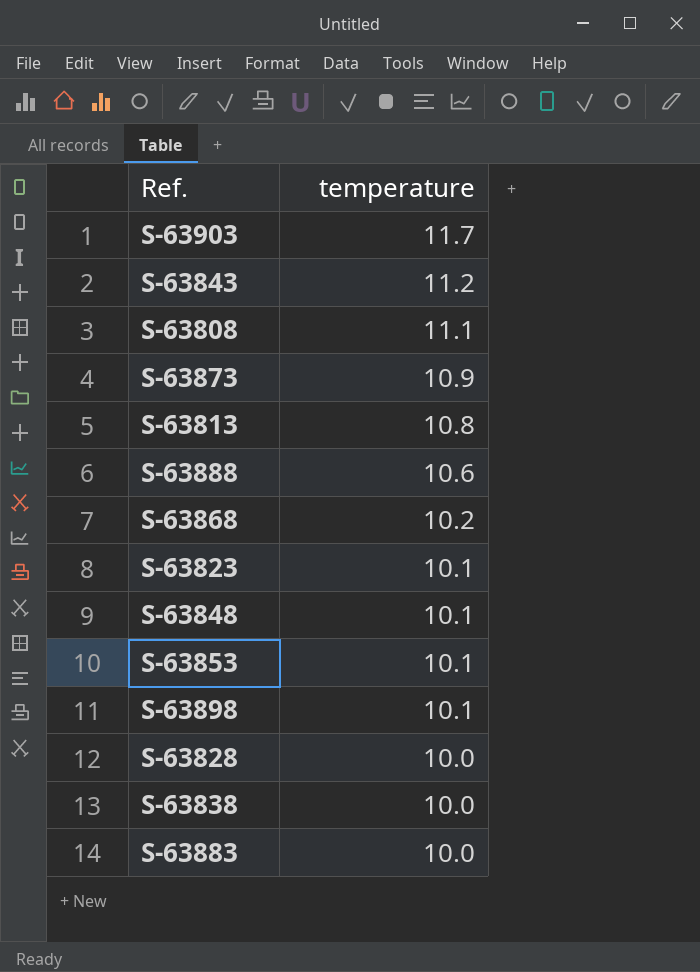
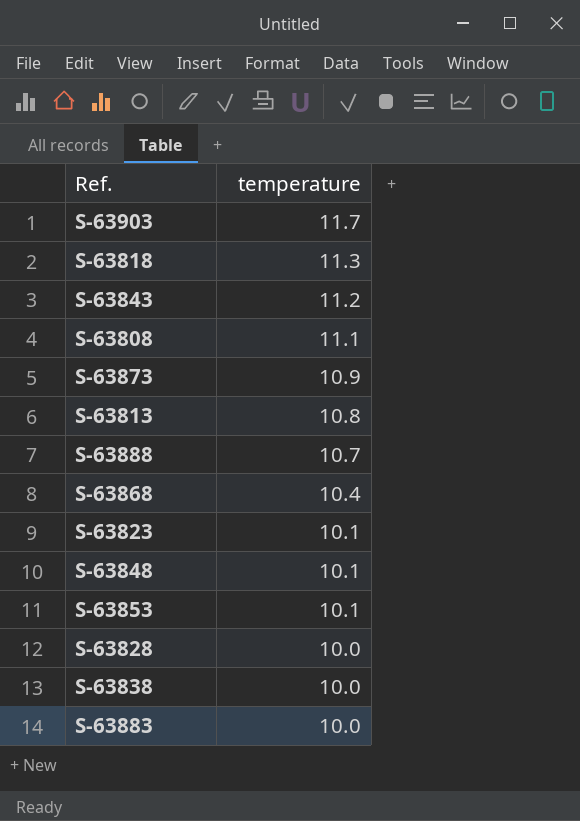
row S-63898: 10.1 -> none
row S-63818: none -> 11.3
S-63888 | temperature: 10.6 -> 10.7
S-63868 | temperature: 10.2 -> 10.4

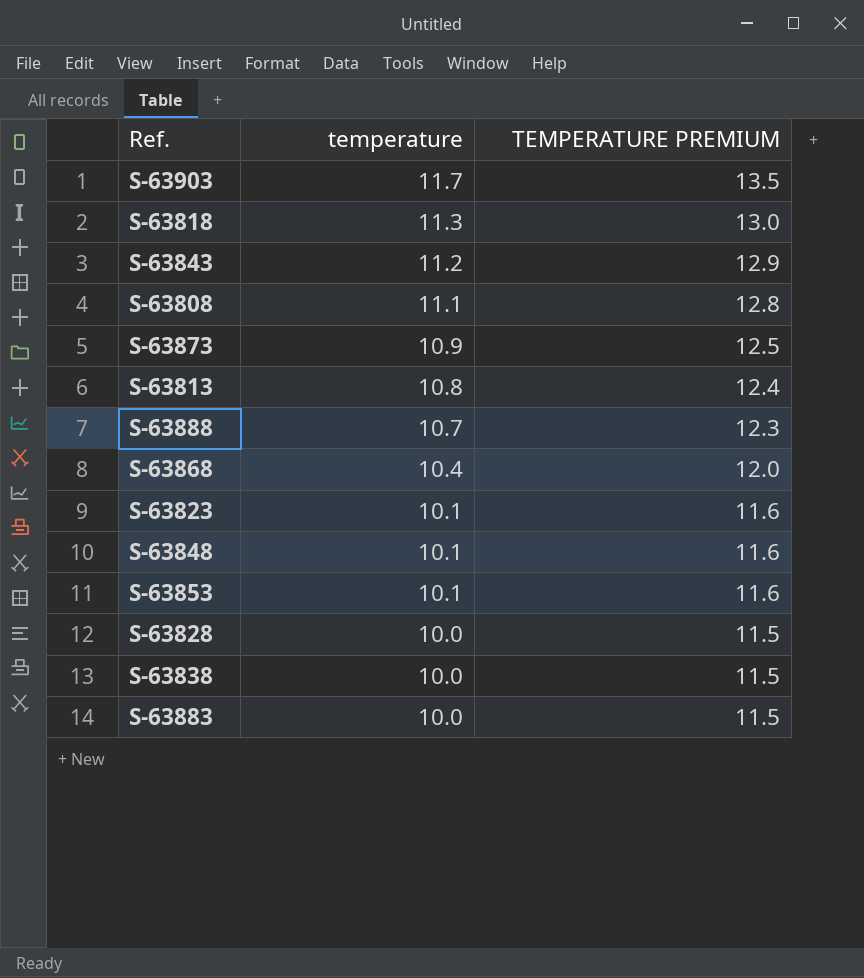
column TEMPERATURE PREMIUM | formula: none -> [temperature] * 1.15

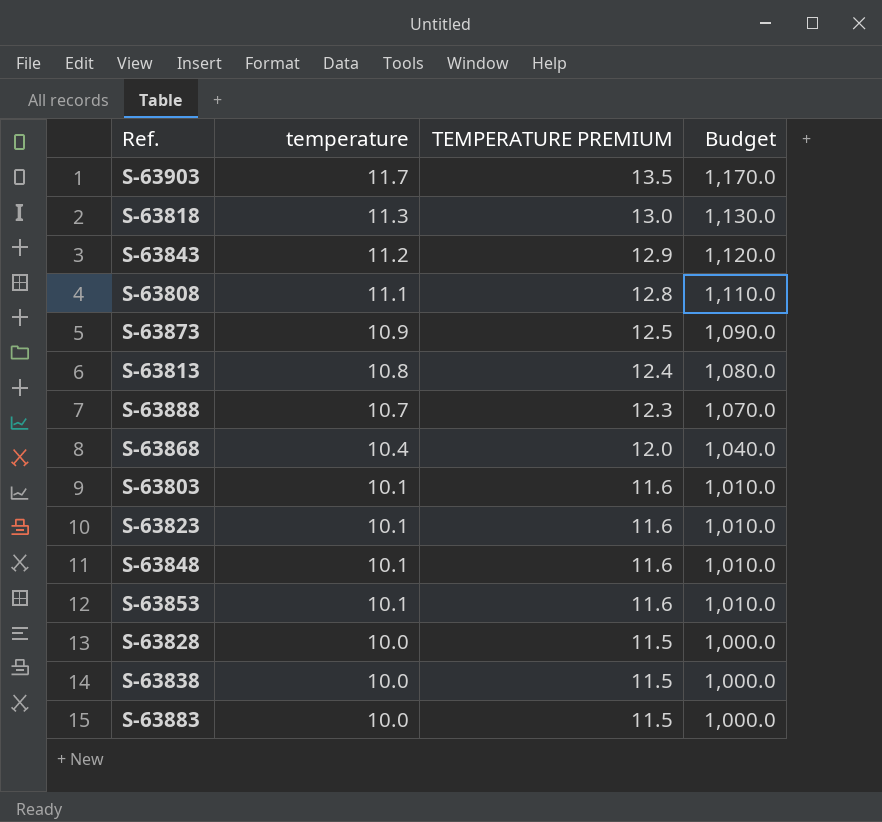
column Budget | formula: none -> [temperature] * 100
row S-63803: none -> 10.1 | 11.6 | 1,010.0

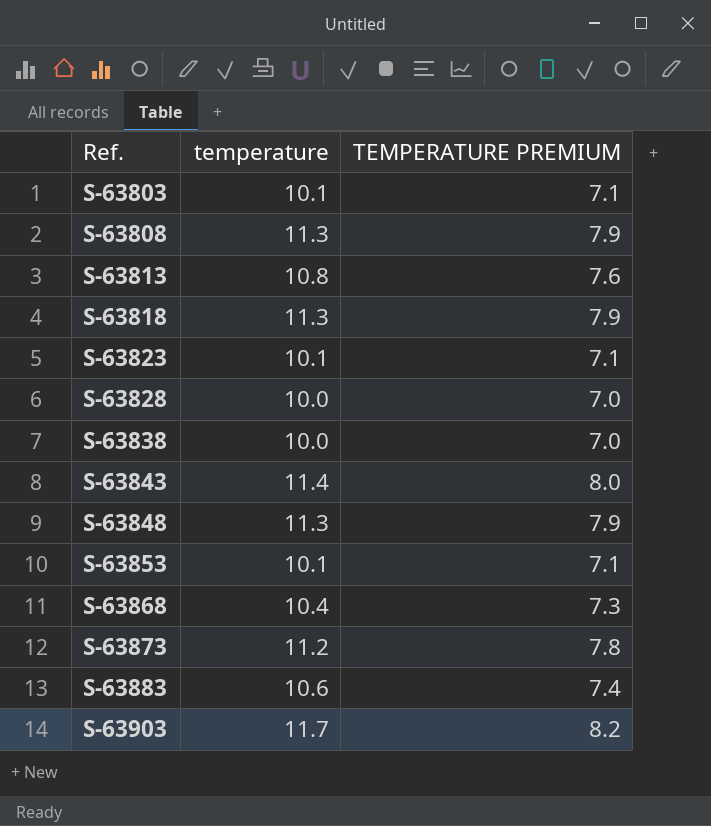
row order: temperature descending -> Ref. ascending
column Budget | formula: [temperature] * 100 -> none
column TEMPERATURE PREMIUM | formula: [temperature] * 1.15 -> [temperature] * 0.7
row S-63888: 10.7 | 12.3 | 1,070.0 -> none
S-63808 | temperature: 11.1 -> 11.3
S-63843 | temperature: 11.2 -> 11.4
S-63848 | temperature: 10.1 -> 11.3
S-63873 | temperature: 10.9 -> 11.2
S-63883 | temperature: 10.0 -> 10.6

